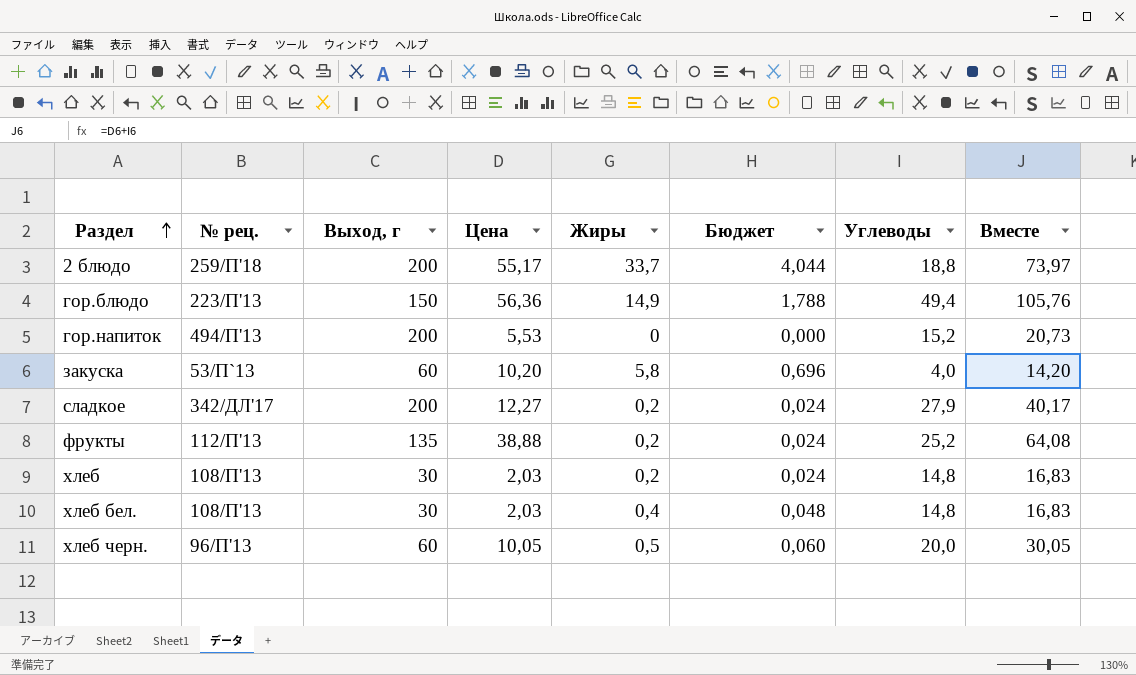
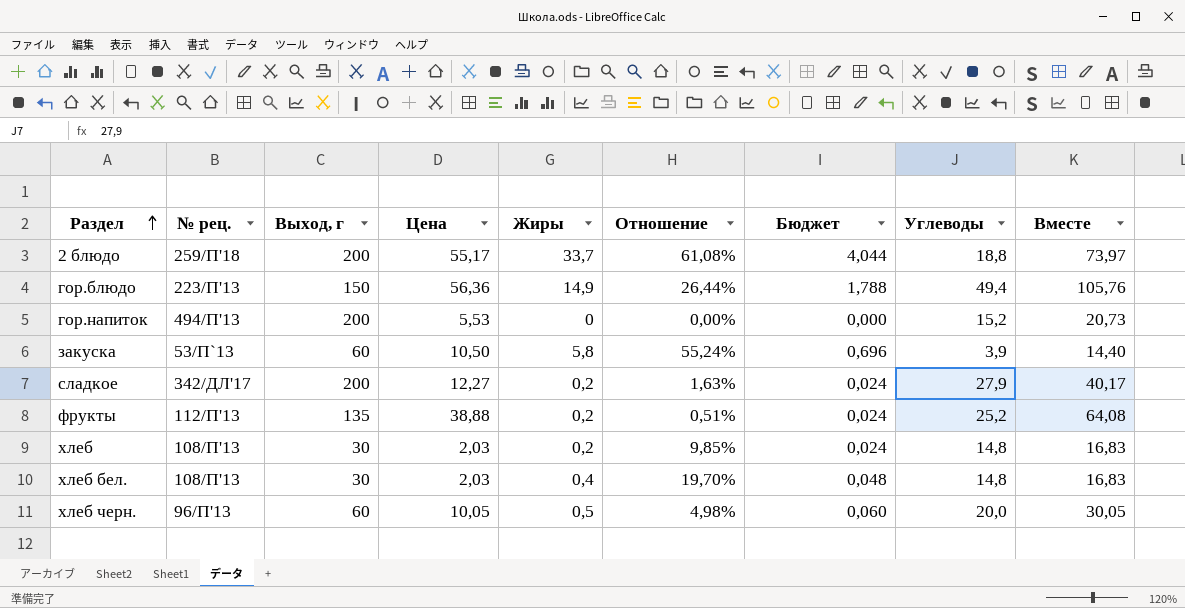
column Отношение | formula: none -> [Жиры] / [Цена]
закуска | Цена: 10,20 -> 10,50
закуска | Углеводы: 4,0 -> 3,9
закуска | Вместе: 14,20 -> 14,40

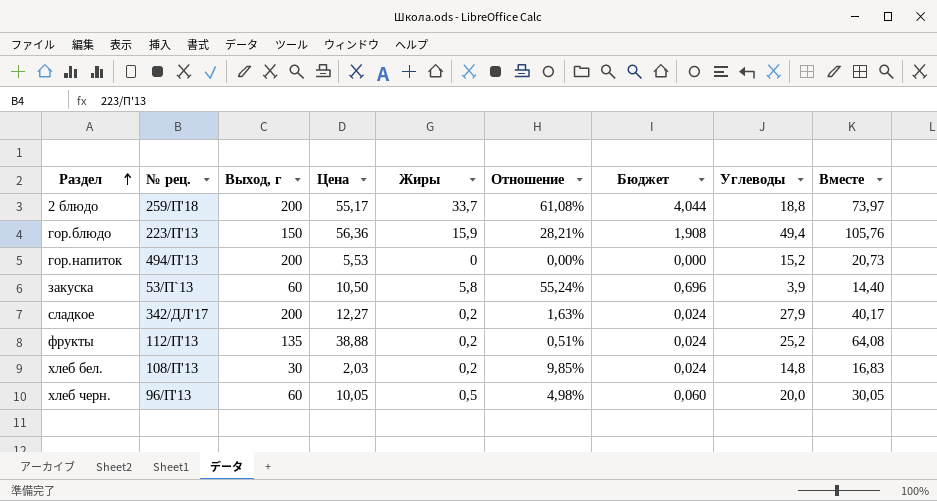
row хлеб: 108/П'13 | 30 | 2,03 | 0,2 | 9,85% | 0,024 | 14,8 | 16,83 -> none
гор.блюдо | Жиры: 14,9 -> 15,9
гор.блюдо | Отношение: 26,44% -> 28,21%
гор.блюдо | Бюджет: 1,788 -> 1,908
хлеб бел. | Жиры: 0,4 -> 0,2
хлеб бел. | Отношение: 19,70% -> 9,85%
хлеб бел. | Бюджет: 0,048 -> 0,024

